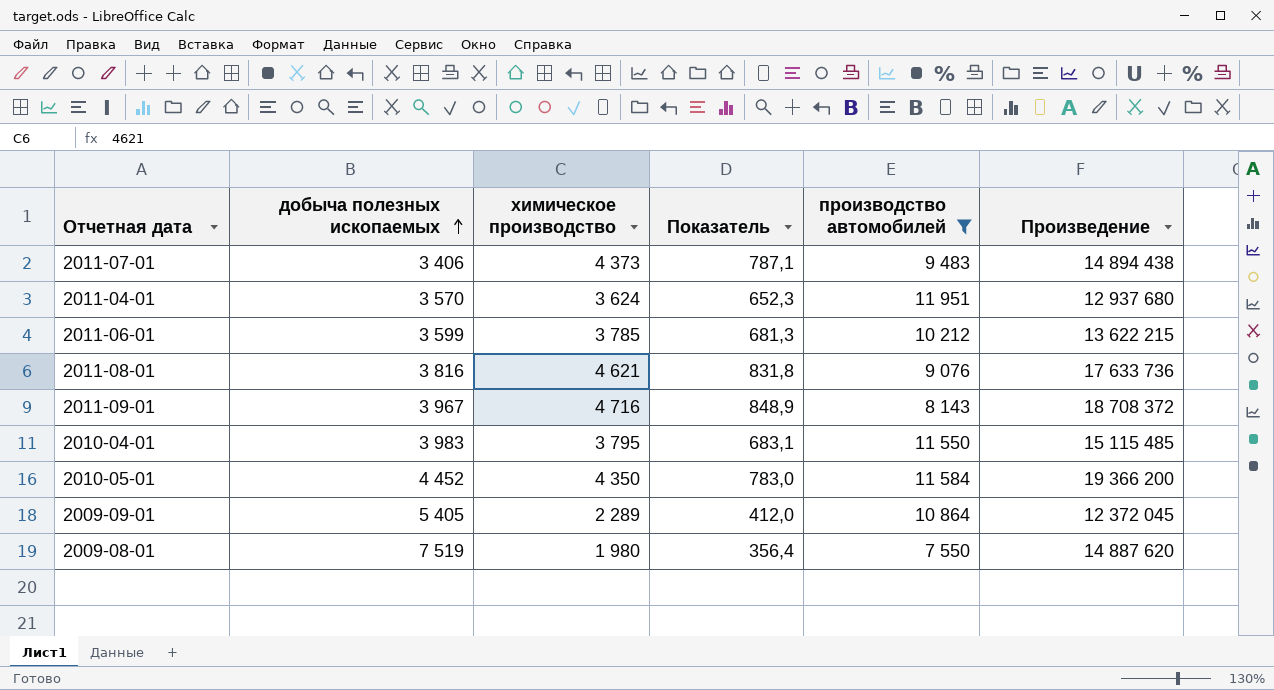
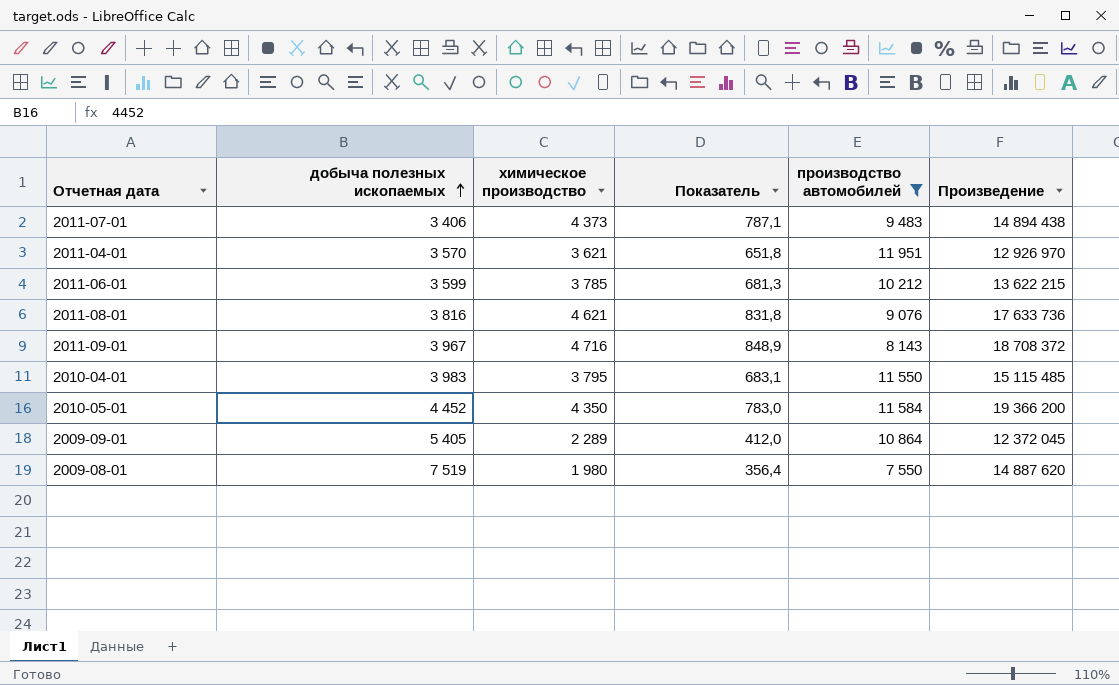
2011-04-01 | химическое производство: 3 624 -> 3 621
2011-04-01 | Показатель: 652,3 -> 651,8
2011-04-01 | Произведение: 12 937 680 -> 12 926 970

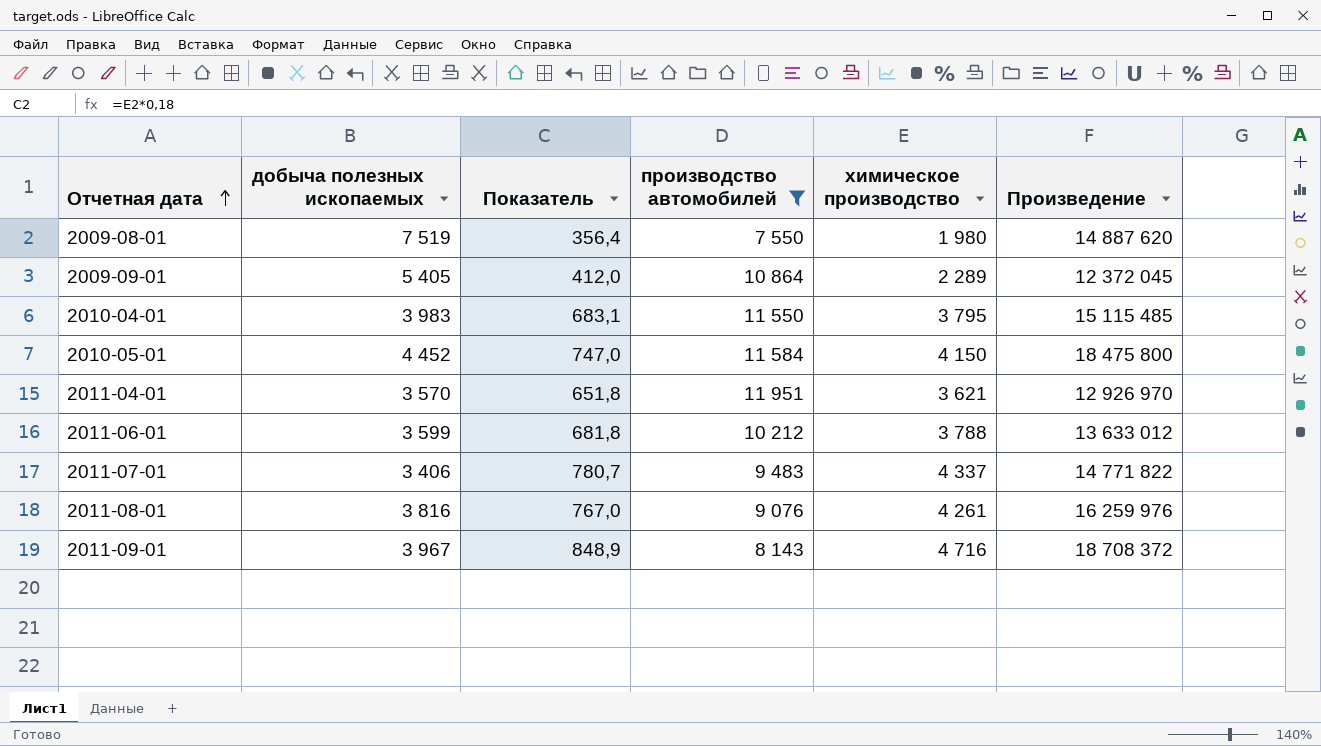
row order: добыча полезных ископаемых ascending -> Отчетная дата ascending
column химическое производство | position: 3 -> 5
2010-05-01 | Показатель: 783,0 -> 747,0
2010-05-01 | химическое производство: 4 350 -> 4 150
2010-05-01 | Произведение: 19 366 200 -> 18 475 800
2011-06-01 | Показатель: 681,3 -> 681,8
2011-06-01 | химическое производство: 3 785 -> 3 788
2011-06-01 | Произведение: 13 622 215 -> 13 633 012
2011-07-01 | Показатель: 787,1 -> 780,7
2011-07-01 | химическое производство: 4 373 -> 4 337
2011-07-01 | Произведение: 14 894 438 -> 14 771 822
2011-08-01 | Показатель: 831,8 -> 767,0
2011-08-01 | химическое производство: 4 621 -> 4 261
2011-08-01 | Произведение: 17 633 736 -> 16 259 976

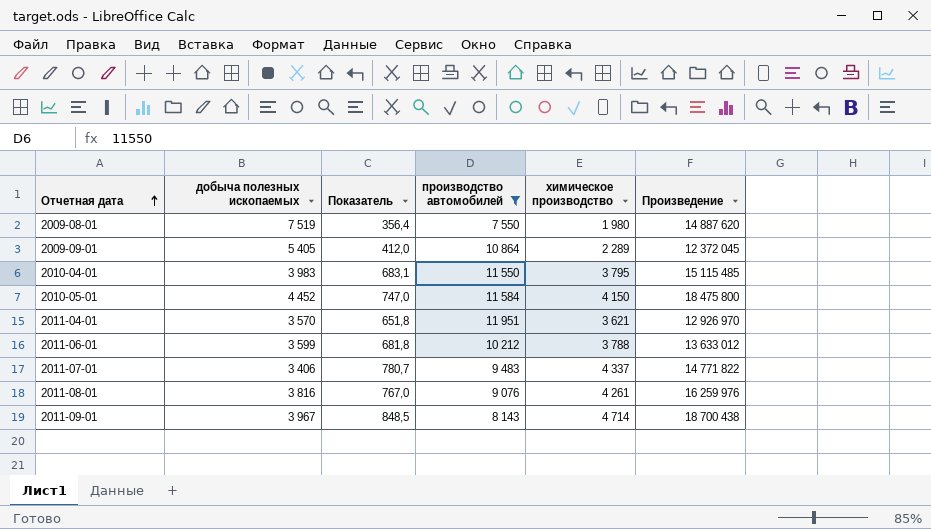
2011-09-01 | Показатель: 848,9 -> 848,5
2011-09-01 | химическое производство: 4 716 -> 4 714
2011-09-01 | Произведение: 18 708 372 -> 18 700 438

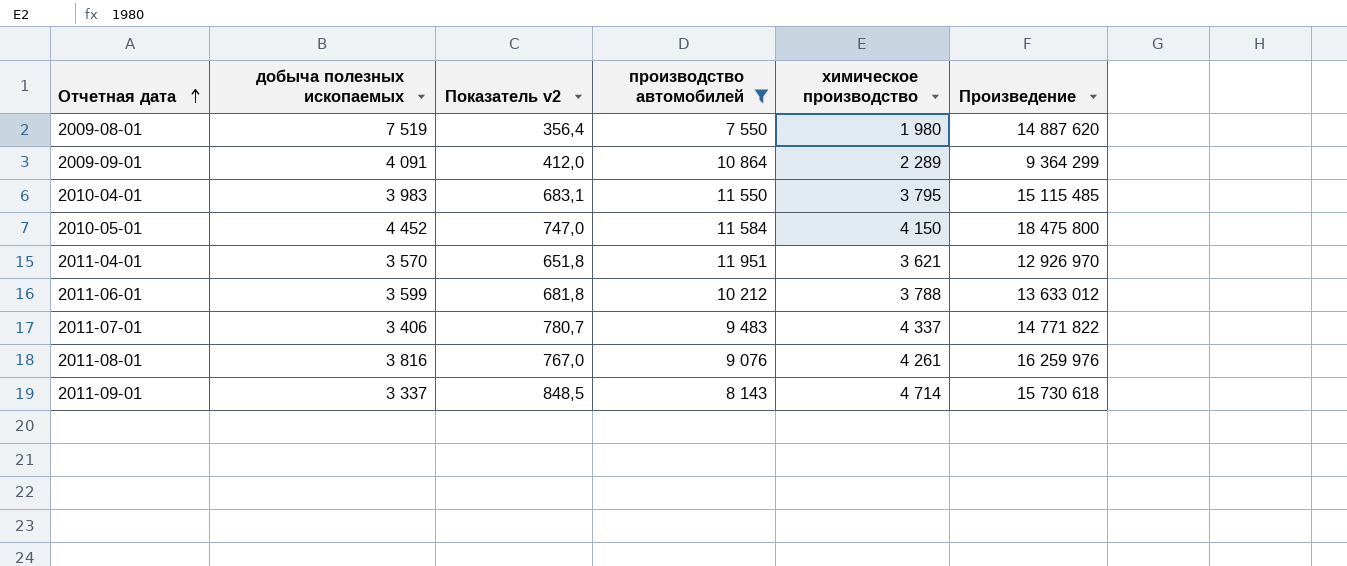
column name: Показатель -> Показатель v2
2009-09-01 | добыча полезных ископаемых: 5 405 -> 4 091
2009-09-01 | Произведение: 12 372 045 -> 9 364 299
2011-09-01 | добыча полезных ископаемых: 3 967 -> 3 337
2011-09-01 | Произведение: 18 700 438 -> 15 730 618

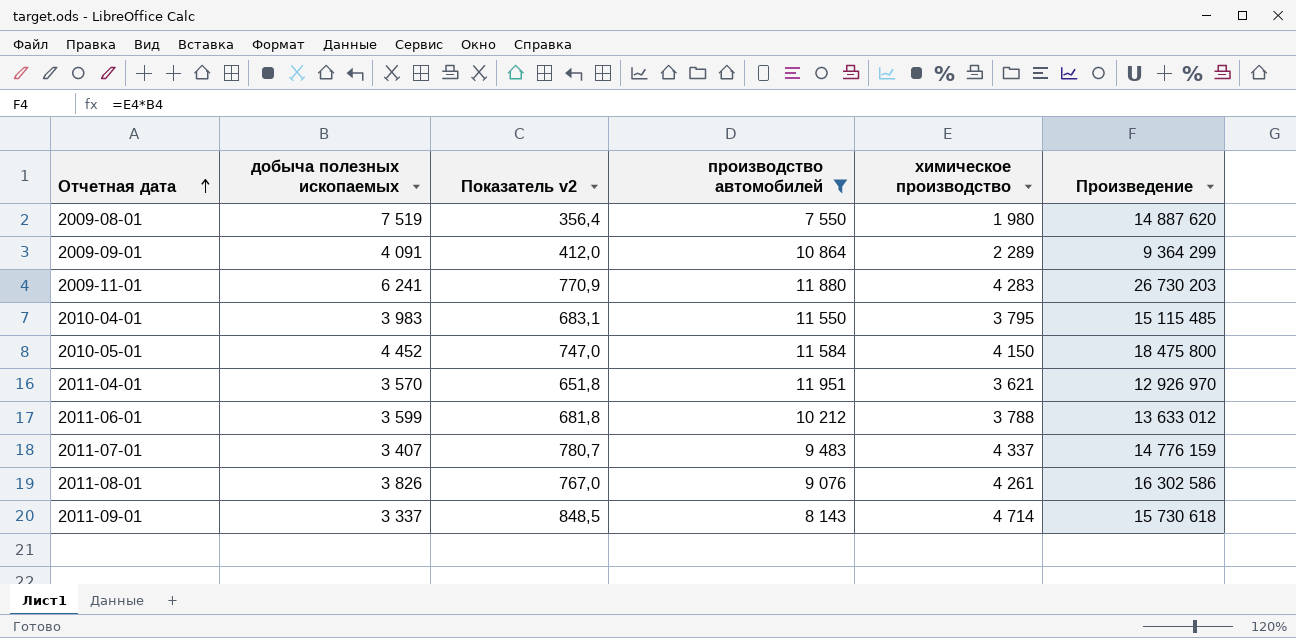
row 2009-11-01: none -> 6 241 | 770,9 | 11 880 | 4 283 | 26 730 203
2011-07-01 | добыча полезных ископаемых: 3 406 -> 3 407
2011-07-01 | Произведение: 14 771 822 -> 14 776 159
2011-08-01 | добыча полезных ископаемых: 3 816 -> 3 826
2011-08-01 | Произведение: 16 259 976 -> 16 302 586

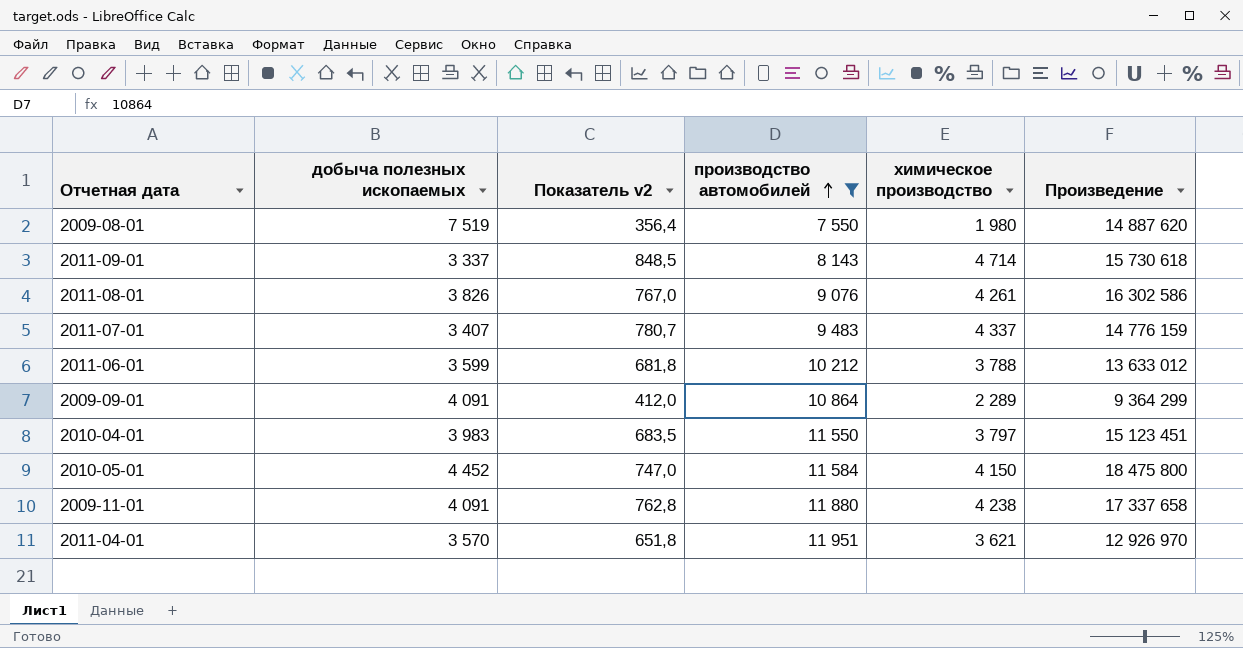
row order: Отчетная дата ascending -> производство автомобилей ascending
2010-04-01 | Показатель v2: 683,1 -> 683,5
2010-04-01 | химическое производство: 3 795 -> 3 797
2010-04-01 | Произведение: 15 115 485 -> 15 123 451
2009-11-01 | добыча полезных ископаемых: 6 241 -> 4 091
2009-11-01 | Показатель v2: 770,9 -> 762,8
2009-11-01 | химическое производство: 4 283 -> 4 238
2009-11-01 | Произведение: 26 730 203 -> 17 337 658

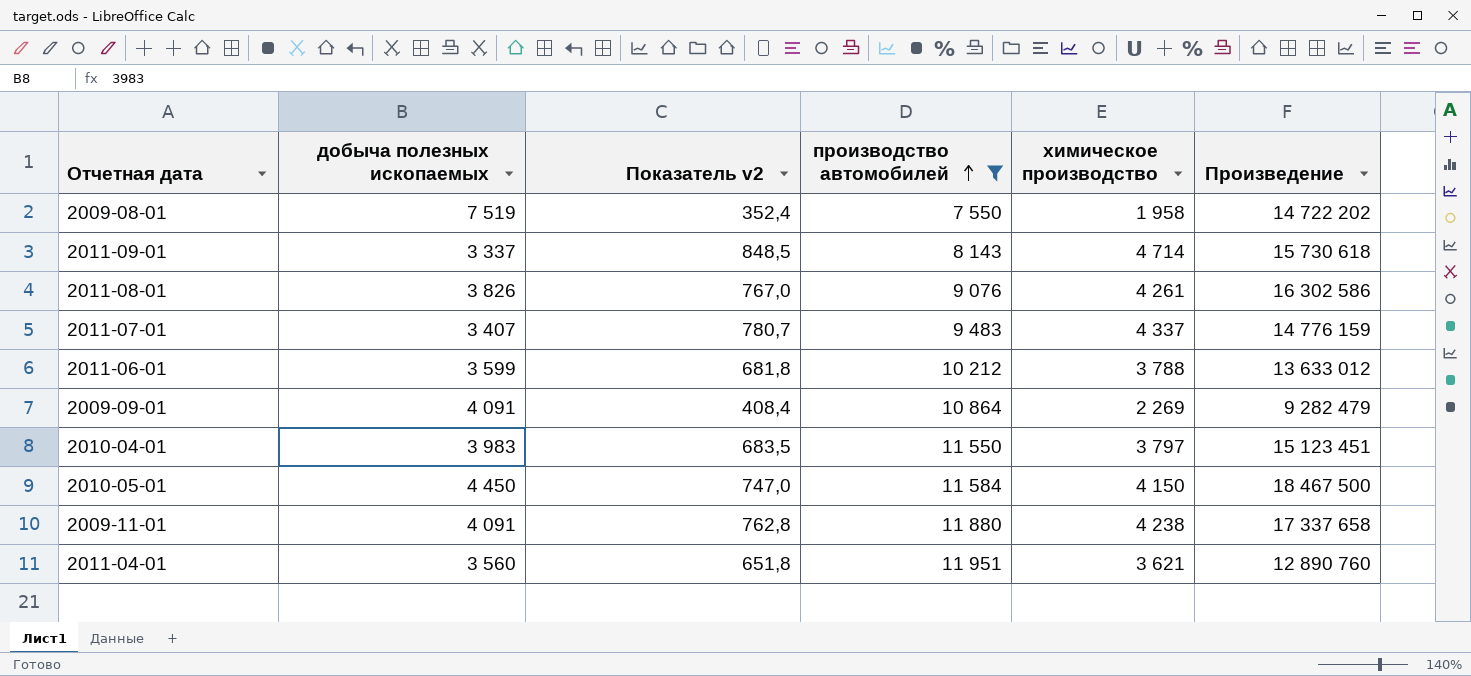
2009-08-01 | Показатель v2: 356,4 -> 352,4
2009-08-01 | химическое производство: 1 980 -> 1 958
2009-08-01 | Произведение: 14 887 620 -> 14 722 202
2009-09-01 | Показатель v2: 412,0 -> 408,4
2009-09-01 | химическое производство: 2 289 -> 2 269
2009-09-01 | Произведение: 9 364 299 -> 9 282 479
2010-05-01 | добыча полезных ископаемых: 4 452 -> 4 450
2010-05-01 | Произведение: 18 475 800 -> 18 467 500
2011-04-01 | добыча полезных ископаемых: 3 570 -> 3 560
2011-04-01 | Произведение: 12 926 970 -> 12 890 760

